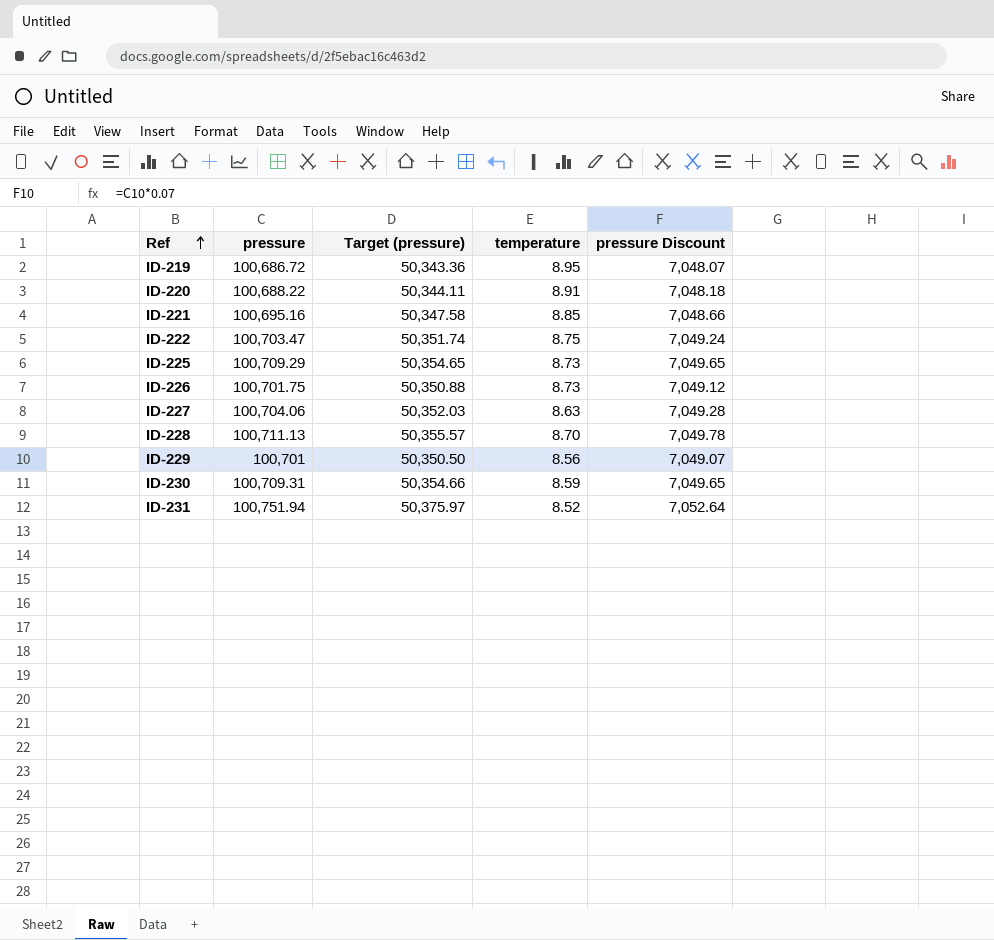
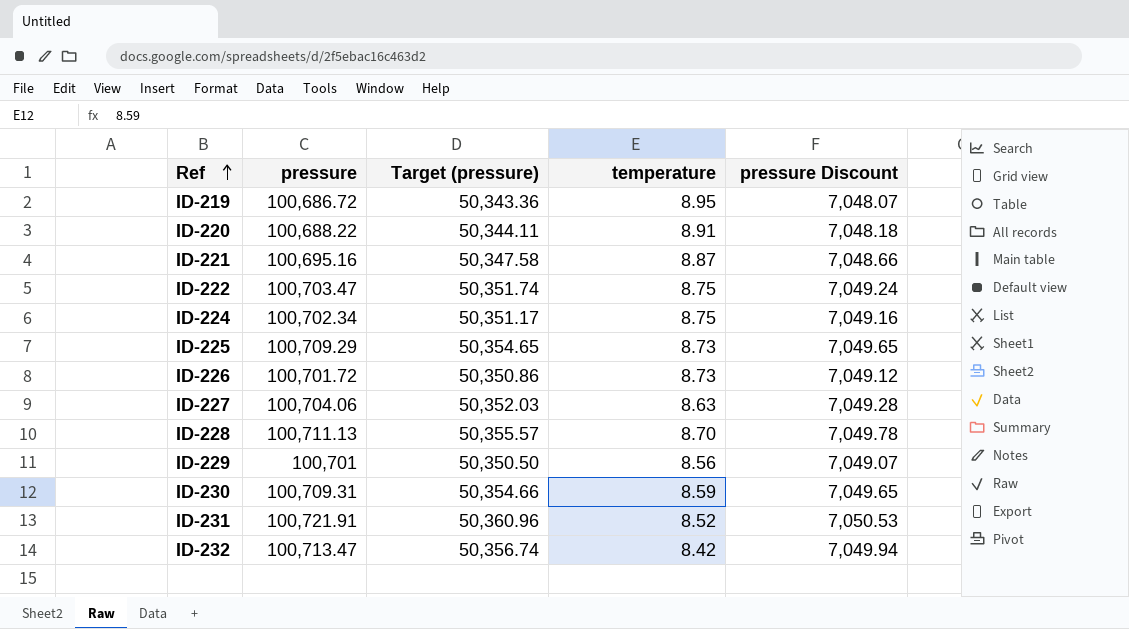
ID-221 | temperature: 8.85 -> 8.87
row ID-224: none -> 100,702.34 | 50,351.17 | 8.75 | 7,049.16
ID-226 | pressure: 100,701.75 -> 100,701.72
ID-226 | Target (pressure): 50,350.88 -> 50,350.86
ID-231 | pressure: 100,751.94 -> 100,721.91
ID-231 | Target (pressure): 50,375.97 -> 50,360.96
ID-231 | pressure Discount: 7,052.64 -> 7,050.53
row ID-232: none -> 100,713.47 | 50,356.74 | 8.42 | 7,049.94

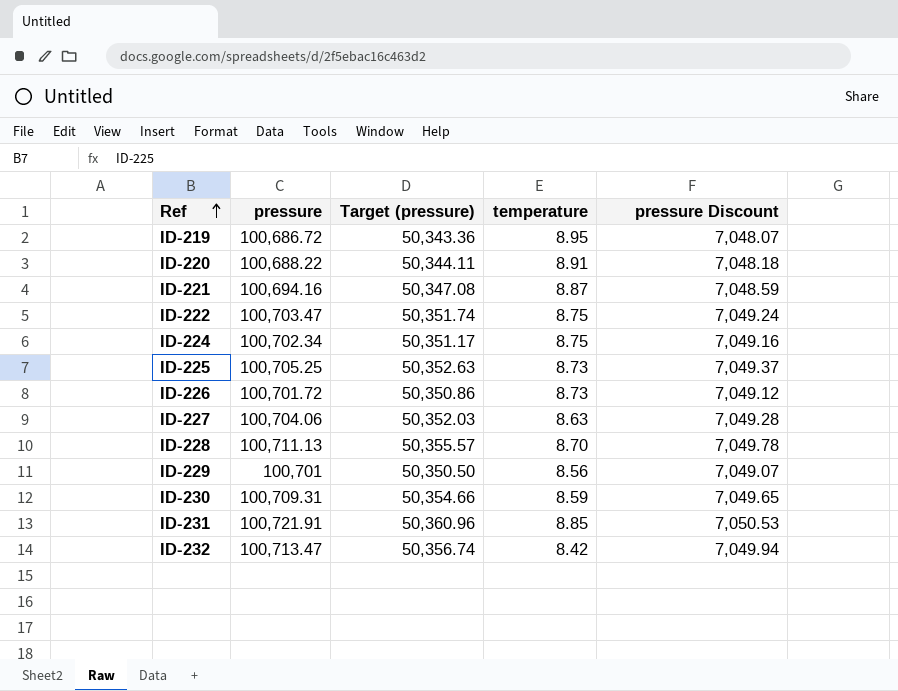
ID-221 | pressure: 100,695.16 -> 100,694.16
ID-221 | Target (pressure): 50,347.58 -> 50,347.08
ID-221 | pressure Discount: 7,048.66 -> 7,048.59
ID-225 | pressure: 100,709.29 -> 100,705.25
ID-225 | Target (pressure): 50,354.65 -> 50,352.63
ID-225 | pressure Discount: 7,049.65 -> 7,049.37
ID-231 | temperature: 8.52 -> 8.85

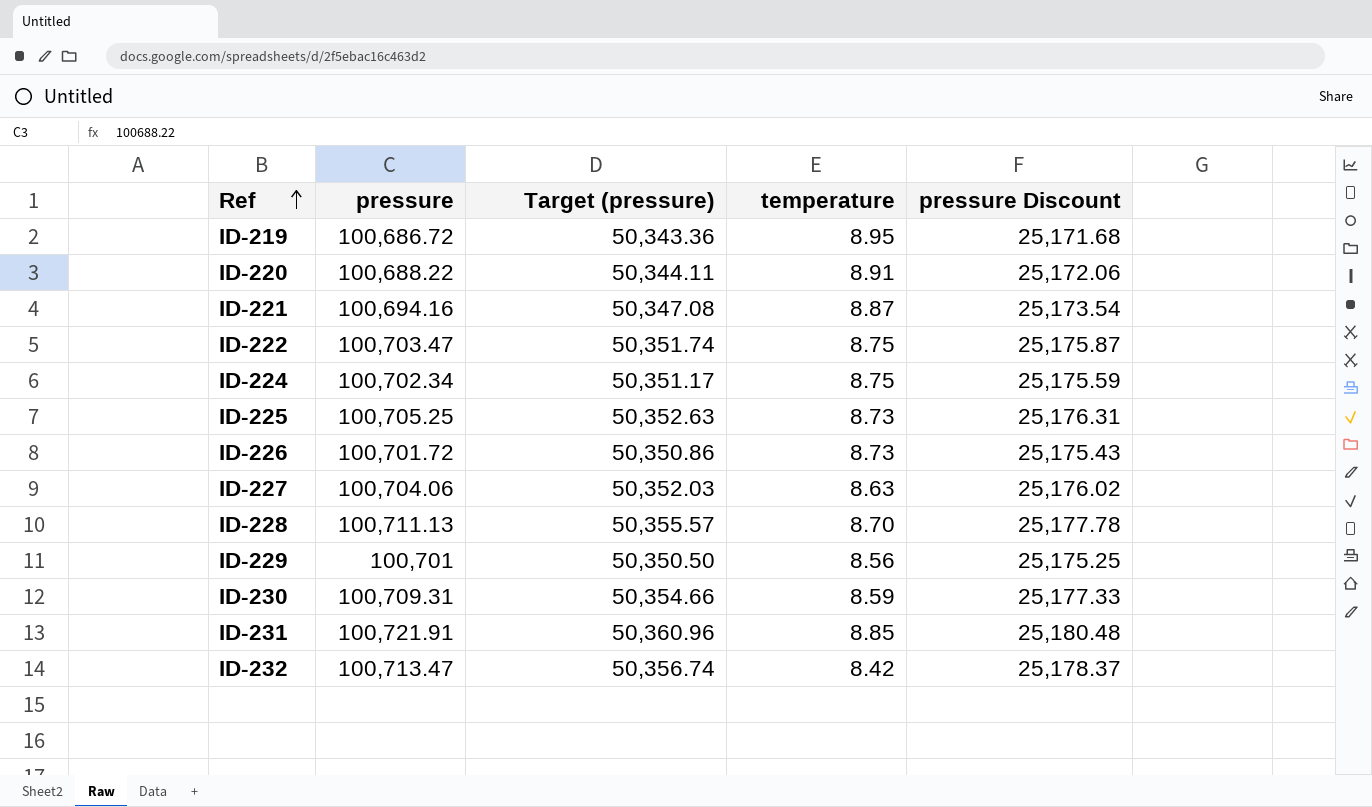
column pressure Discount | formula: [pressure] * 0.07 -> [pressure] * 0.25

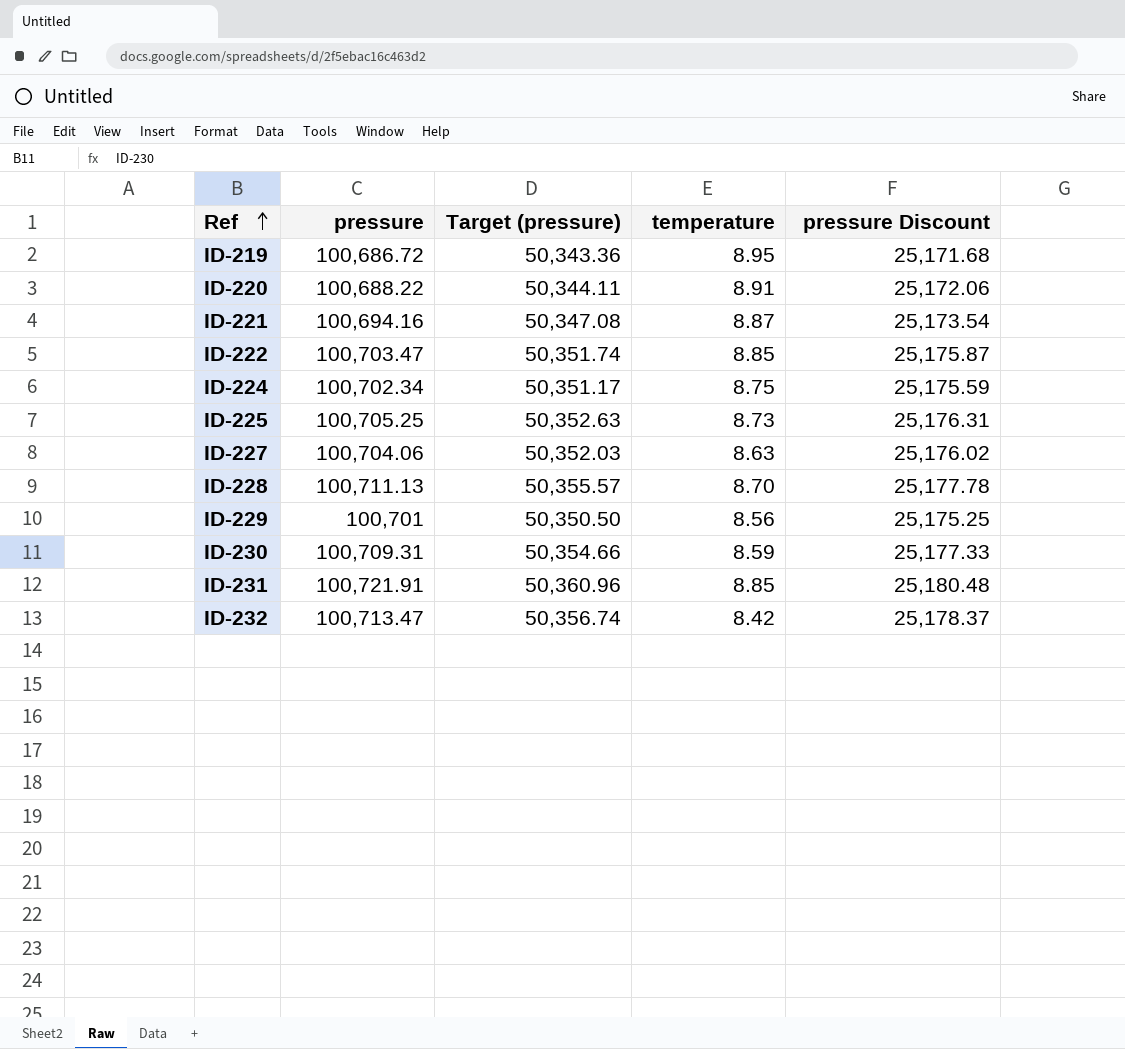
row ID-226: 100,701.72 | 50,350.86 | 8.73 | 25,175.43 -> none
ID-222 | temperature: 8.75 -> 8.85

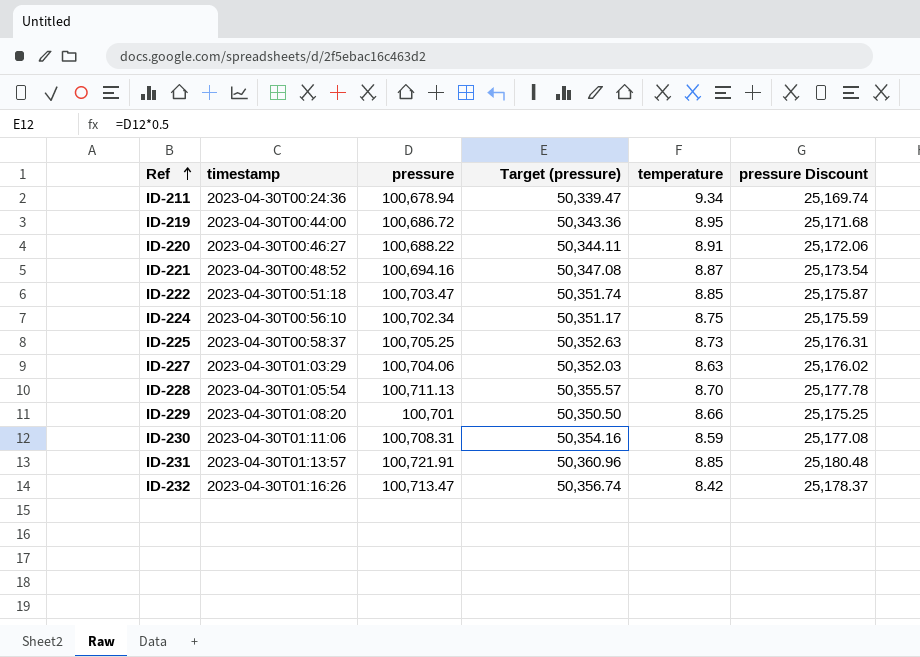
column timestamp | position: none -> 2
row ID-211: none -> 2023-04-30T00:24:36 | 100,678.94 | 50,339.47 | 9.34 | 25,169.74
ID-229 | temperature: 8.56 -> 8.66
ID-230 | pressure: 100,709.31 -> 100,708.31
ID-230 | Target (pressure): 50,354.66 -> 50,354.16
ID-230 | pressure Discount: 25,177.33 -> 25,177.08

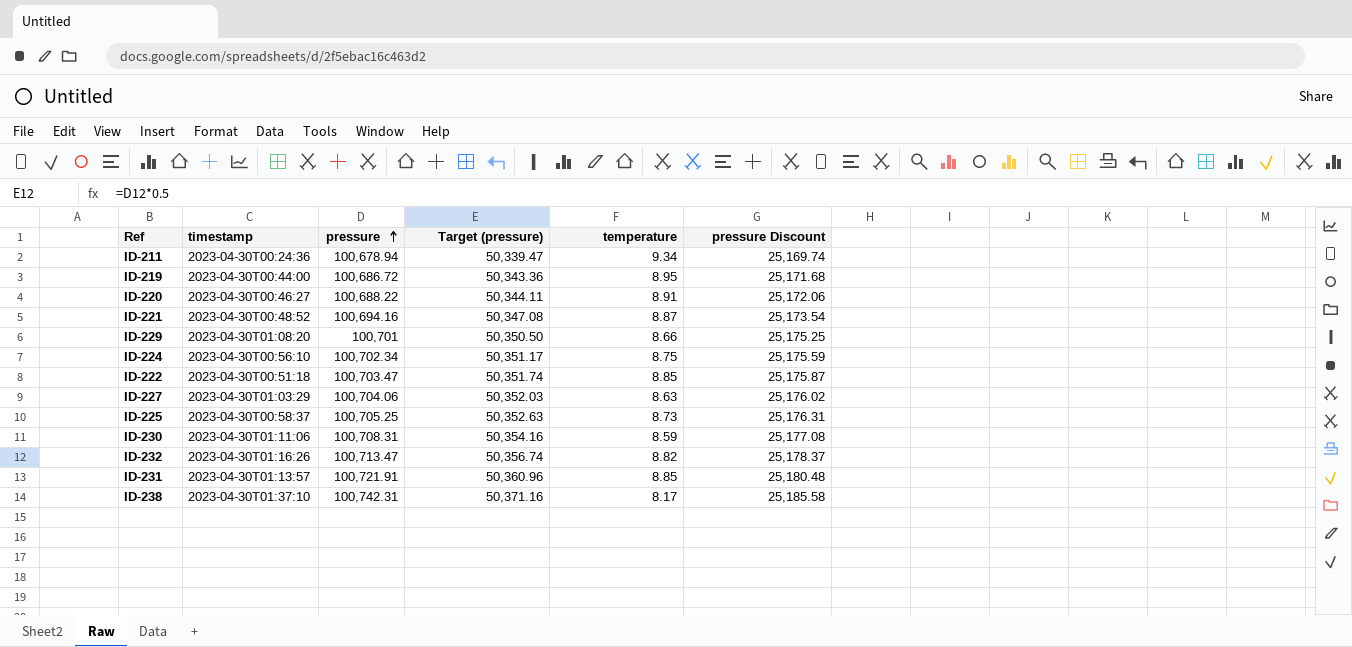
row order: Ref ascending -> pressure ascending
row ID-228: 2023-04-30T01:05:54 | 100,711.13 | 50,355.57 | 8.70 | 25,177.78 -> none
ID-232 | temperature: 8.42 -> 8.82
row ID-238: none -> 2023-04-30T01:37:10 | 100,742.31 | 50,371.16 | 8.17 | 25,185.58

